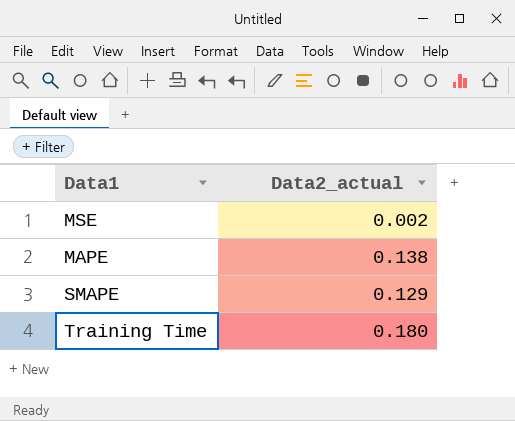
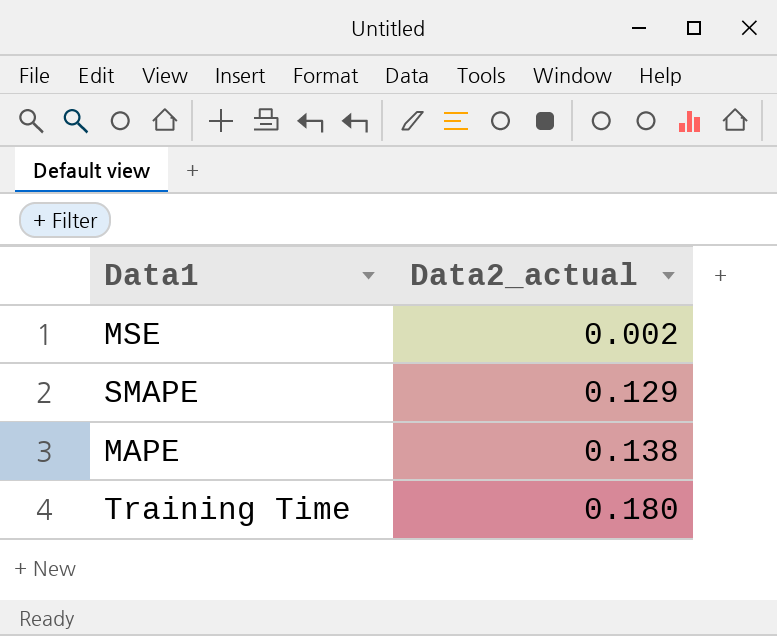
row order: none -> Data2_actual ascending

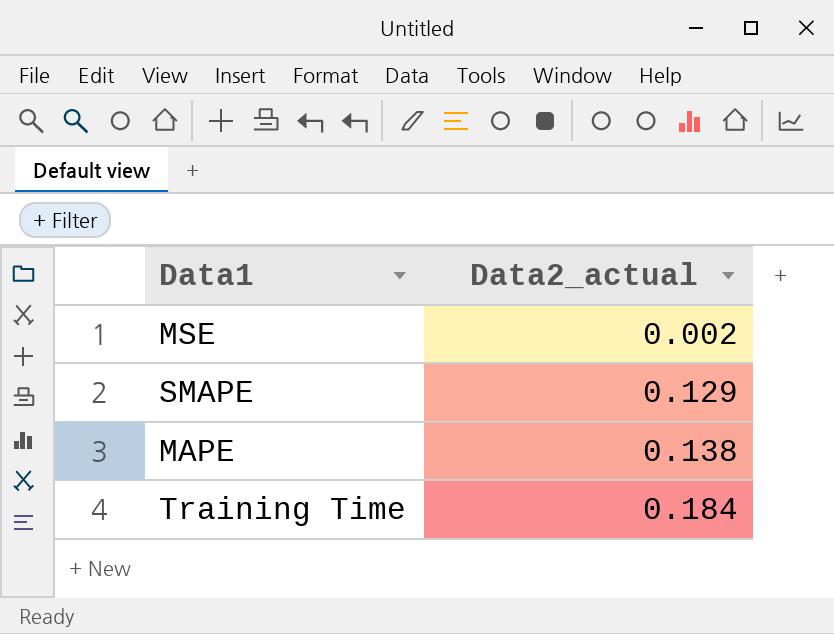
Training Time | Data2_actual: 0.180 -> 0.184

